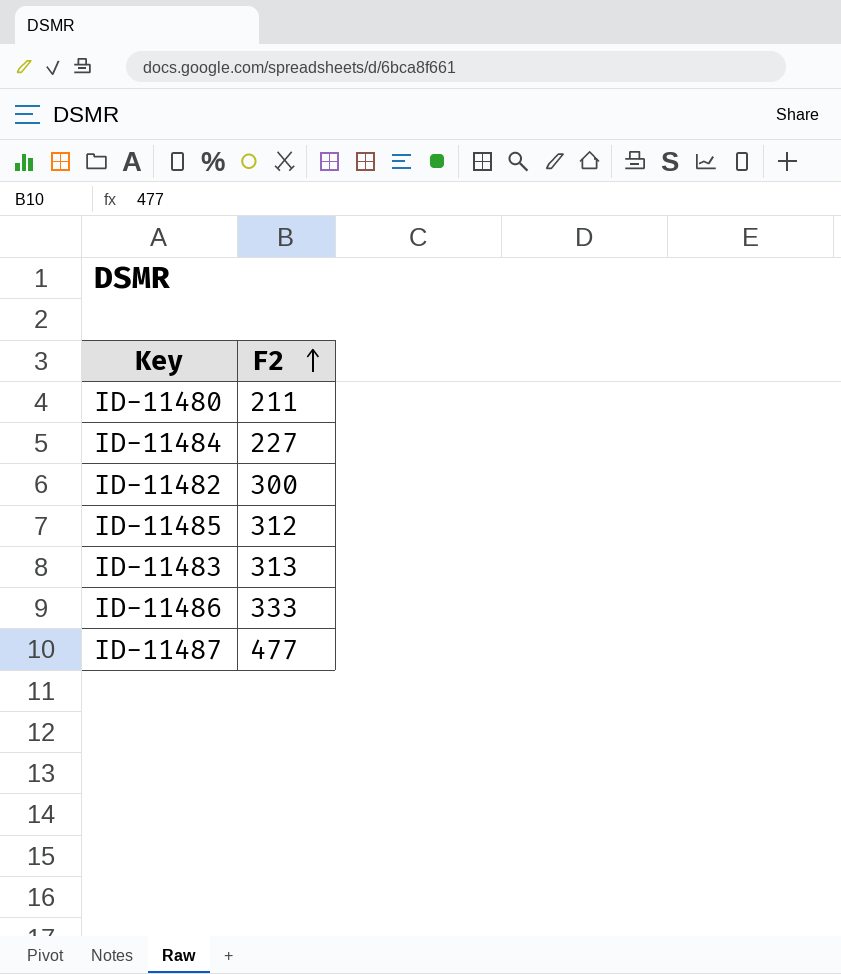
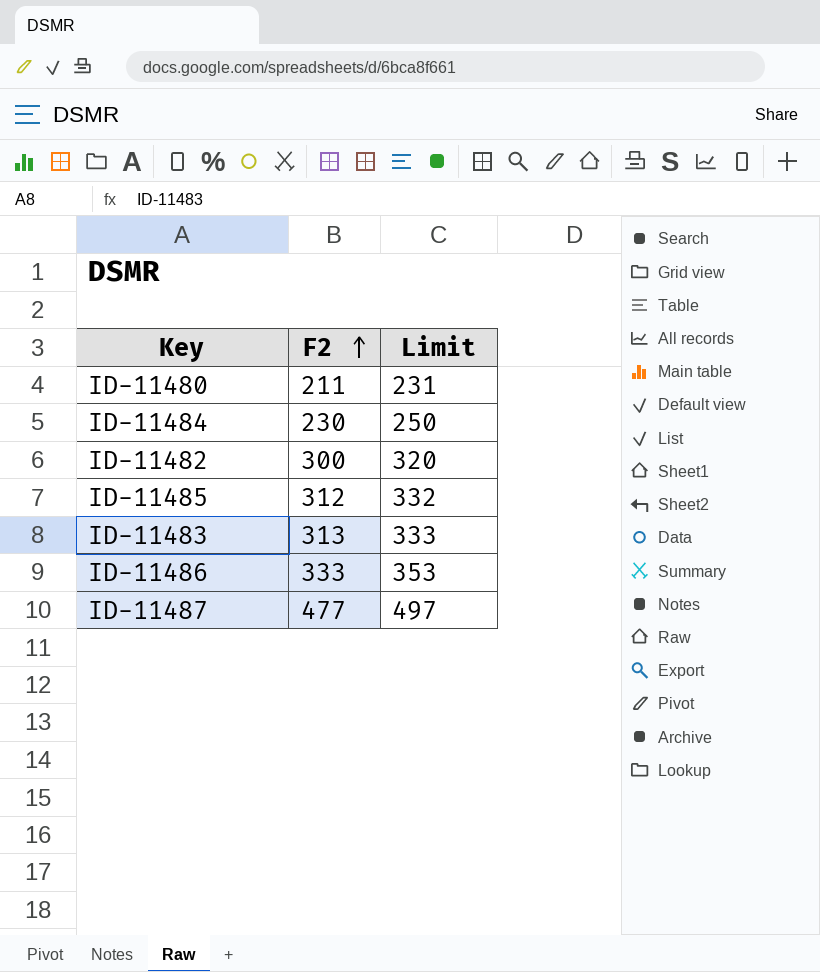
column Limit | formula: none -> [F2] + 20
ID-11484 | F2: 227 -> 230

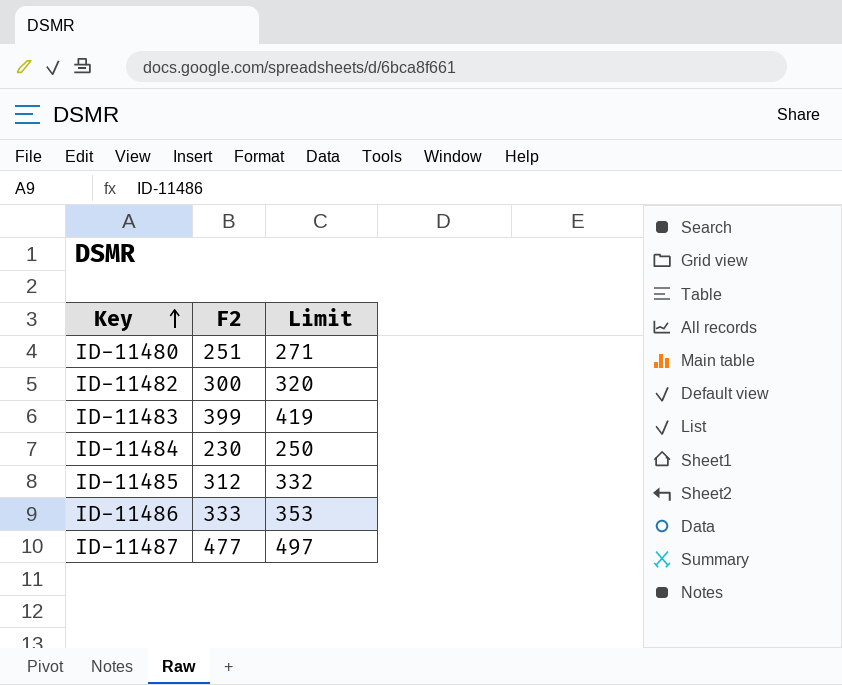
row order: F2 ascending -> Key ascending
ID-11480 | F2: 211 -> 251
ID-11480 | Limit: 231 -> 271
ID-11483 | F2: 313 -> 399
ID-11483 | Limit: 333 -> 419

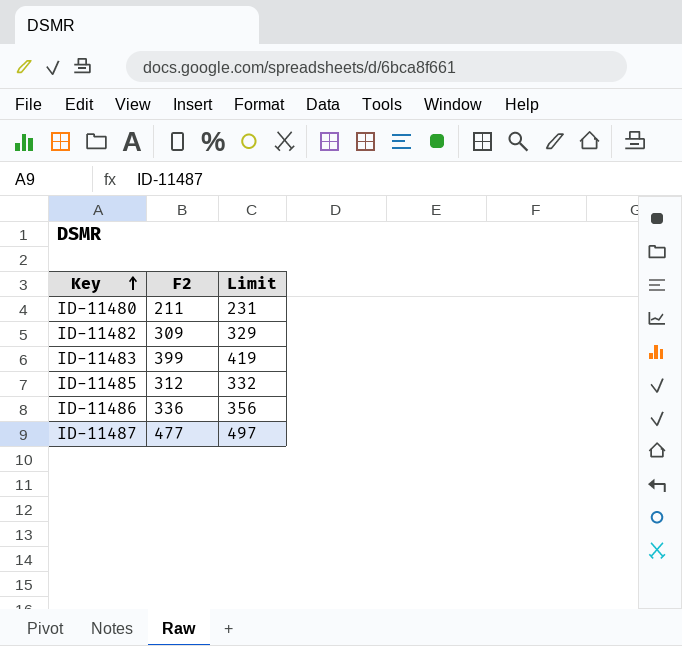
row ID-11484: 230 | 250 -> none
ID-11480 | F2: 251 -> 211
ID-11480 | Limit: 271 -> 231
ID-11482 | F2: 300 -> 309
ID-11482 | Limit: 320 -> 329
ID-11486 | F2: 333 -> 336
ID-11486 | Limit: 353 -> 356

